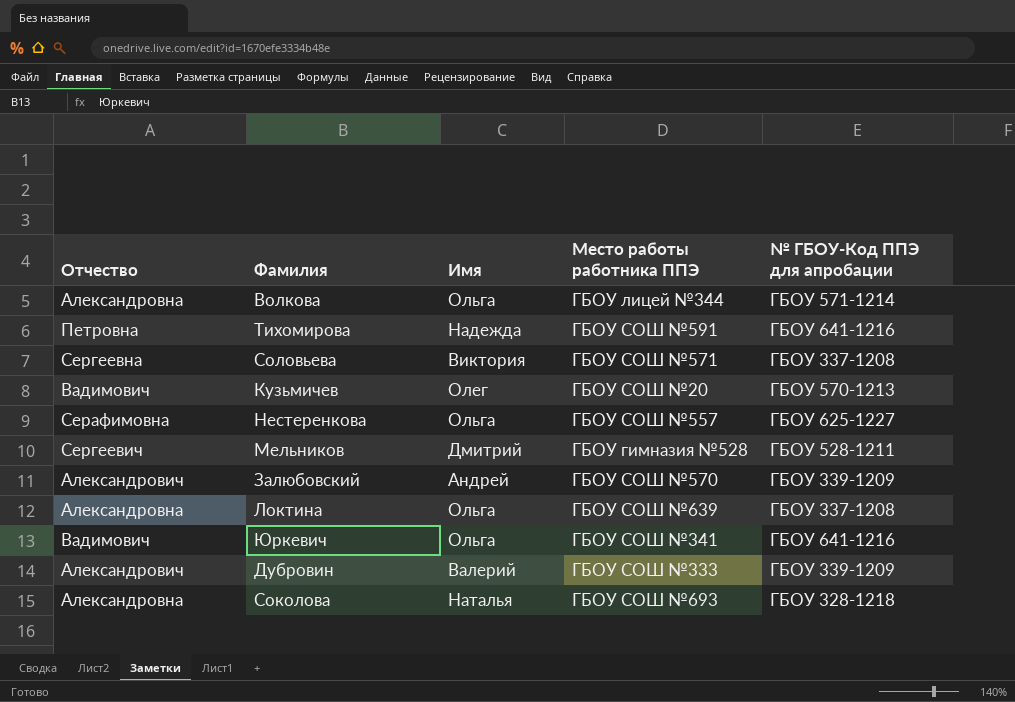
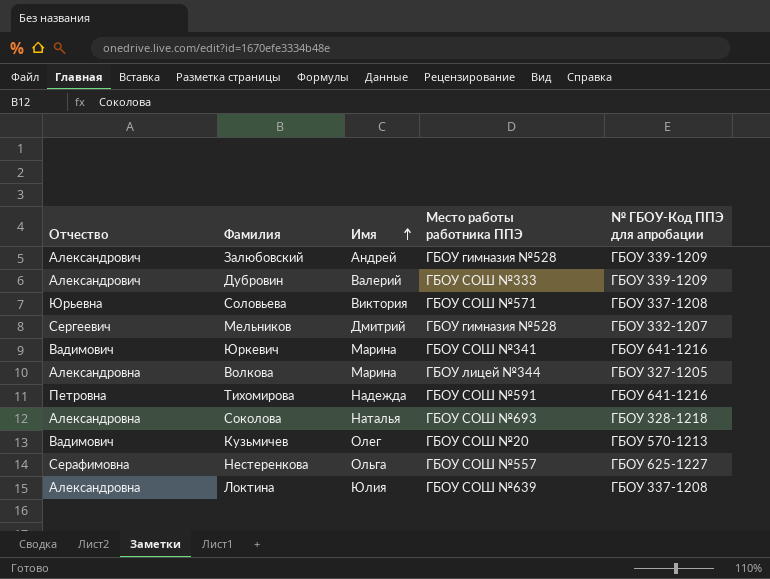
row order: none -> Имя ascending
Залюбовский | Место работы работника ППЭ: ГБОУ СОШ №570 -> ГБОУ гимназия №528
Соловьева | Отчество: Сергеевна -> Юрьевна
Мельников | № ГБОУ-Код ППЭ для апробации: ГБОУ 528-1211 -> ГБОУ 332-1207
Юркевич | Имя: Ольга -> Марина
Волкова | Имя: Ольга -> Марина
Волкова | № ГБОУ-Код ППЭ для апробации: ГБОУ 571-1214 -> ГБОУ 327-1205
Локтина | Имя: Ольга -> Юлия

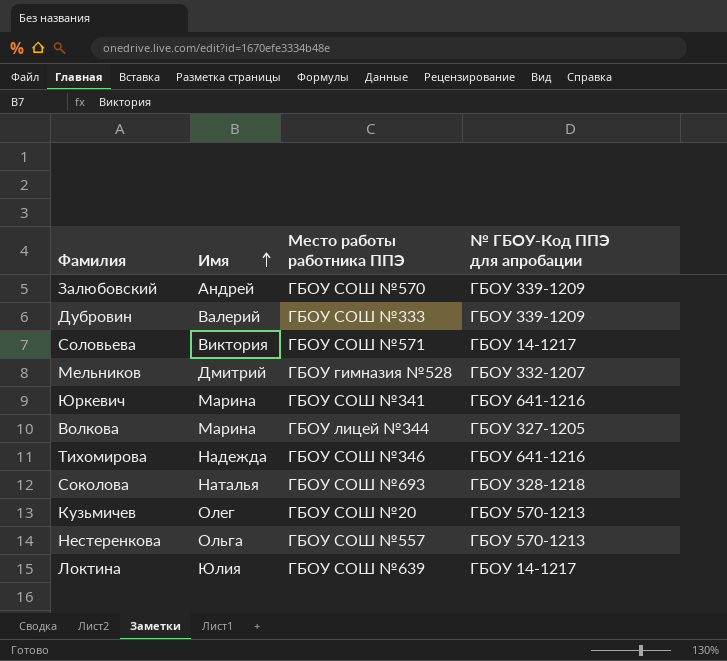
column Отчество | position: 1 -> none
Залюбовский | Место работы работника ППЭ: ГБОУ гимназия №528 -> ГБОУ СОШ №570
Соловьева | № ГБОУ-Код ППЭ для апробации: ГБОУ 337-1208 -> ГБОУ 14-1217
Тихомирова | Место работы работника ППЭ: ГБОУ СОШ №591 -> ГБОУ СОШ №346
Нестеренкова | № ГБОУ-Код ППЭ для апробации: ГБОУ 625-1227 -> ГБОУ 570-1213
Локтина | № ГБОУ-Код ППЭ для апробации: ГБОУ 337-1208 -> ГБОУ 14-1217

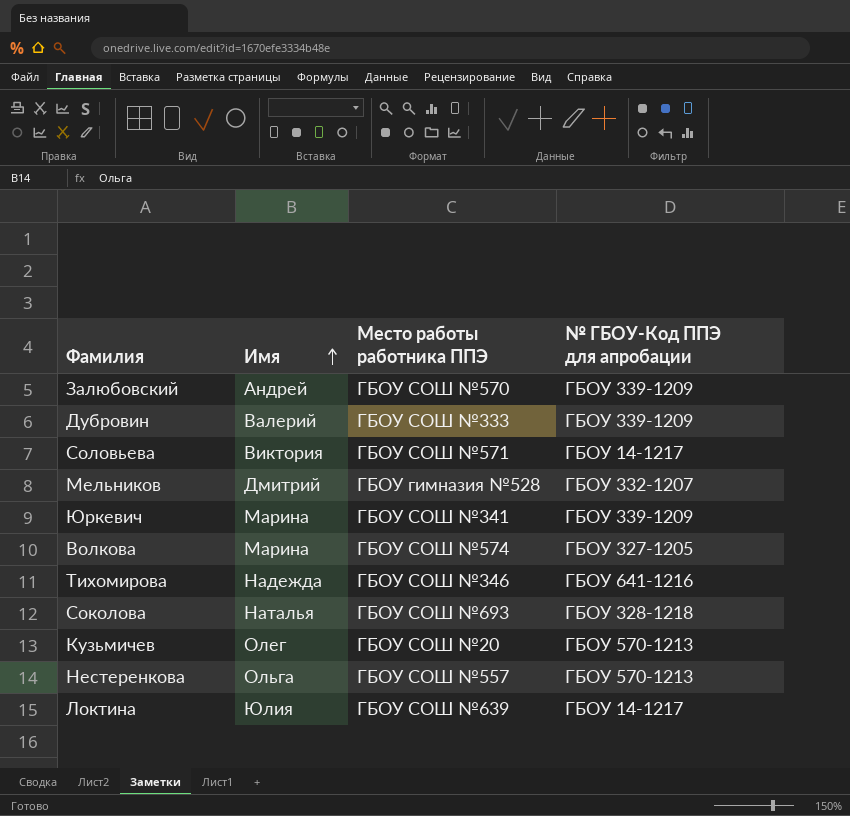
Юркевич | № ГБОУ-Код ППЭ для апробации: ГБОУ 641-1216 -> ГБОУ 339-1209
Волкова | Место работы работника ППЭ: ГБОУ лицей №344 -> ГБОУ СОШ №574

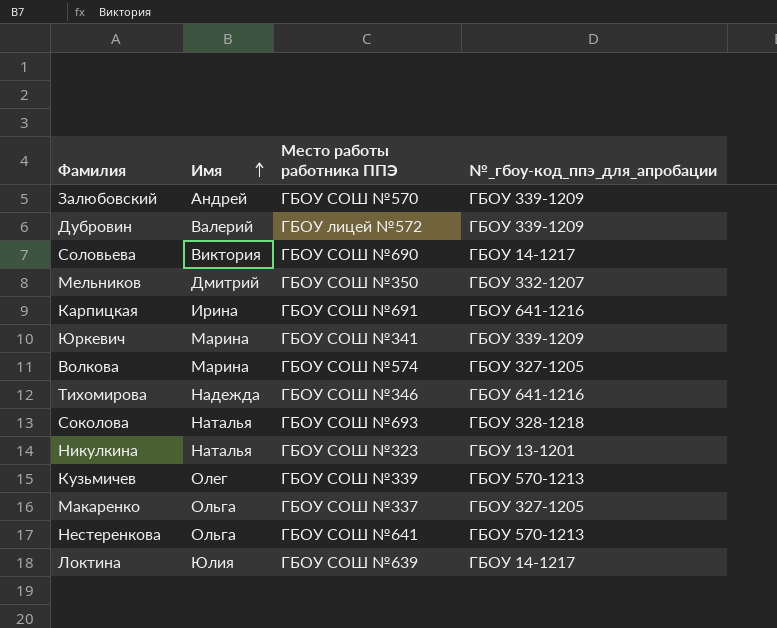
column name: № ГБОУ-Код ППЭ для апробации -> №_гбоу-код_ппэ_для_апробации
Дубровин | Место работы работника ППЭ: ГБОУ СОШ №333 -> ГБОУ лицей №572
Соловьева | Место работы работника ППЭ: ГБОУ СОШ №571 -> ГБОУ СОШ №690
Мельников | Место работы работника ППЭ: ГБОУ гимназия №528 -> ГБОУ СОШ №350
row Карпицкая: none -> Ирина | ГБОУ СОШ №691 | ГБОУ 641-1216
row Никулкина: none -> Наталья | ГБОУ СОШ №323 | ГБОУ 13-1201
Кузьмичев | Место работы работника ППЭ: ГБОУ СОШ №20 -> ГБОУ СОШ №339
row Макаренко: none -> Ольга | ГБОУ СОШ №337 | ГБОУ 327-1205
Нестеренкова | Место работы работника ППЭ: ГБОУ СОШ №557 -> ГБОУ СОШ №641

